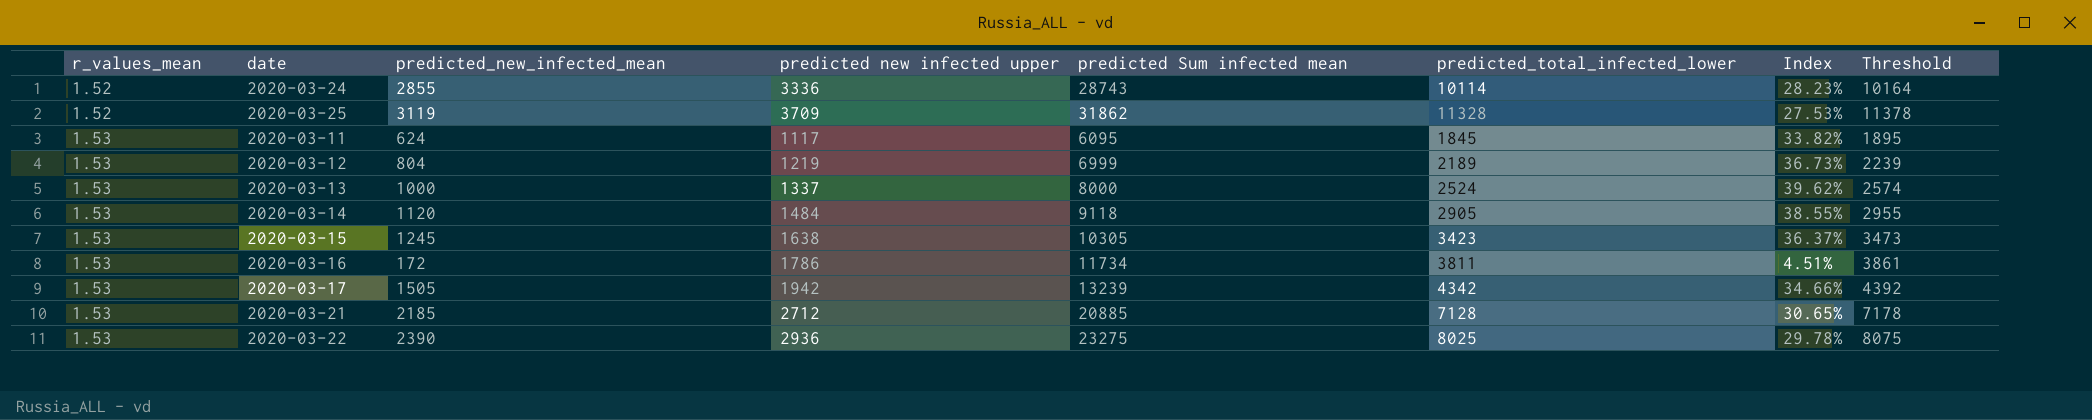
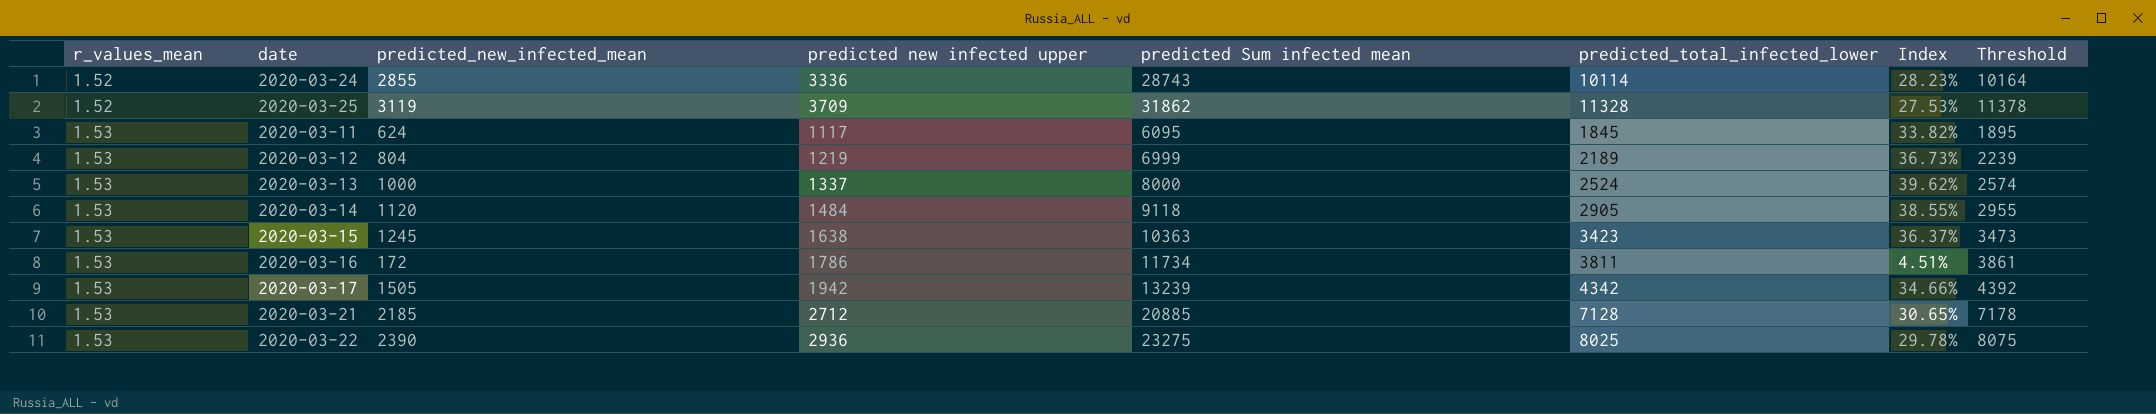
2020-03-15 | predicted Sum infected mean: 10305 -> 10363

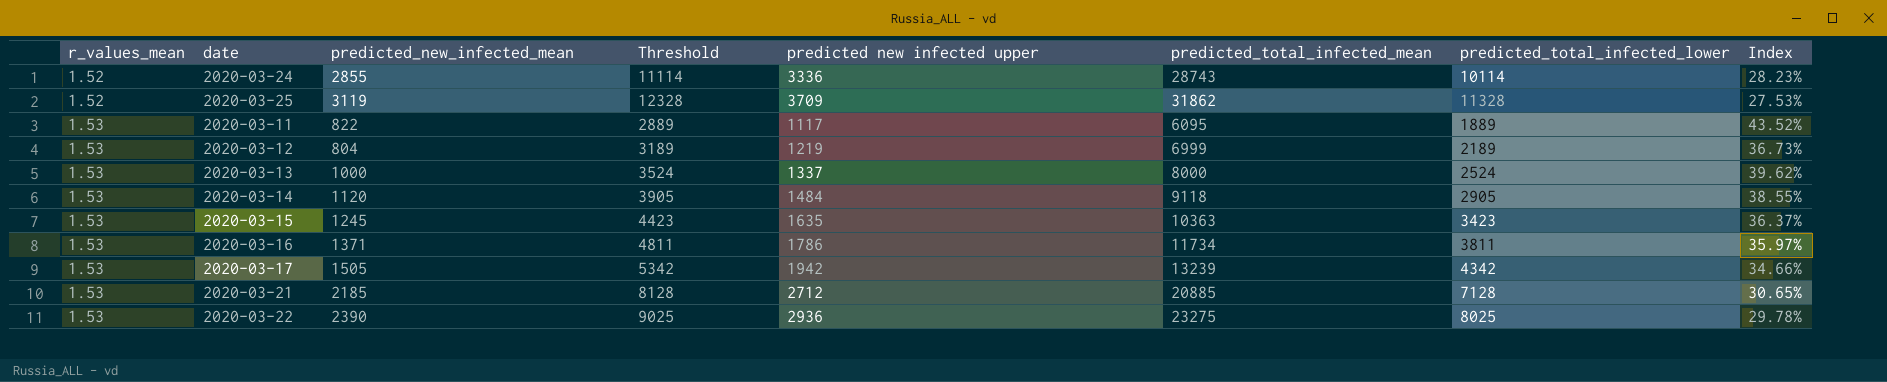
column Threshold | formula: [predicted_total_infected_lower] + 50 -> [predicted_total_infected_lower] + 1000
column Threshold | position: 8 -> 4
column name: predicted Sum infected mean -> predicted_total_infected_mean
2020-03-11 | predicted_new_infected_mean: 624 -> 822
2020-03-11 | predicted_total_infected_lower: 1845 -> 1889
2020-03-11 | Index: 33.82% -> 43.52%
2020-03-15 | predicted new infected upper: 1638 -> 1635
2020-03-16 | predicted_new_infected_mean: 172 -> 1371
2020-03-16 | Index: 4.51% -> 35.97%

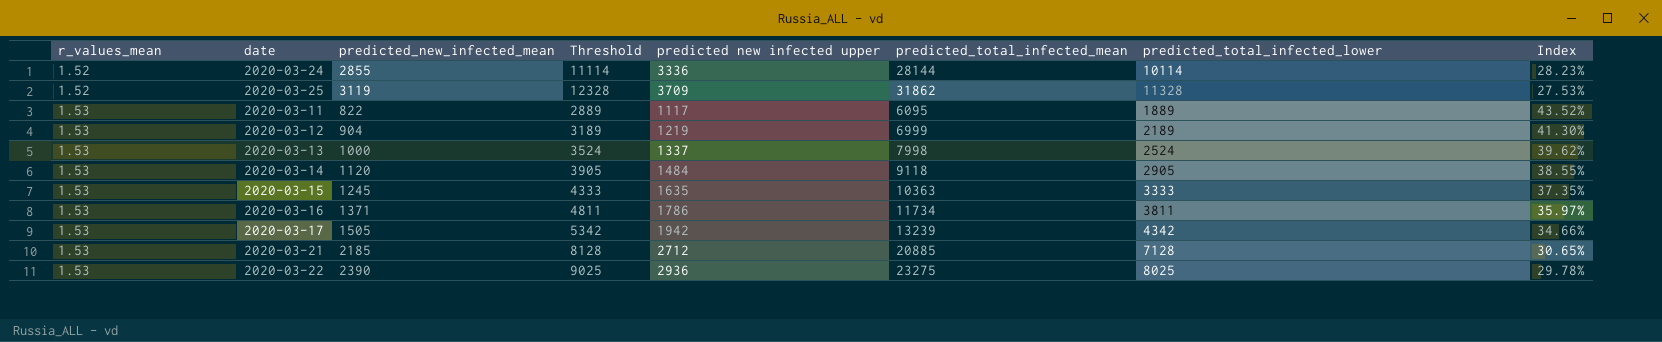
2020-03-24 | predicted_total_infected_mean: 28743 -> 28144
2020-03-12 | predicted_new_infected_mean: 804 -> 904
2020-03-12 | Index: 36.73% -> 41.30%
2020-03-13 | predicted_total_infected_mean: 8000 -> 7998
2020-03-15 | Threshold: 4423 -> 4333
2020-03-15 | predicted_total_infected_lower: 3423 -> 3333
2020-03-15 | Index: 36.37% -> 37.35%

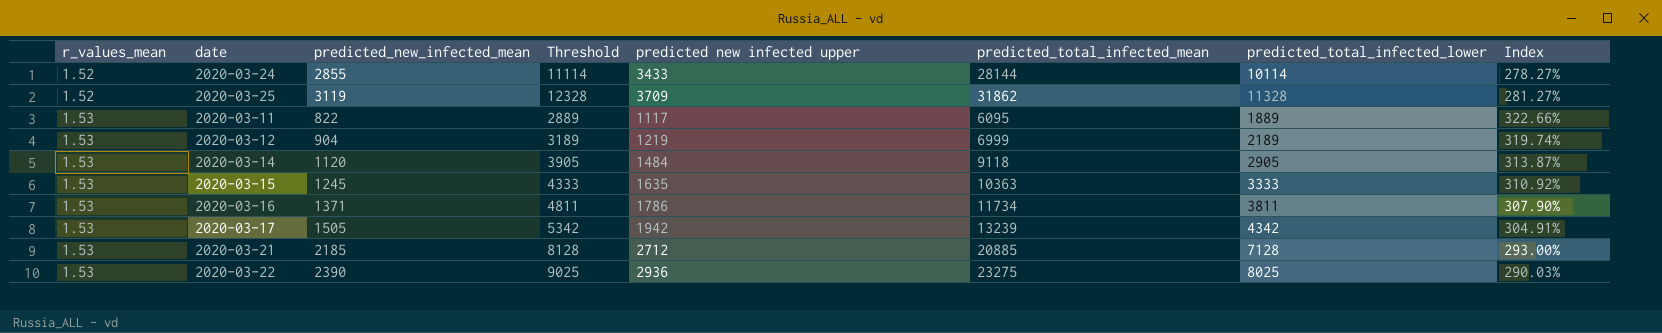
column Index | formula: [predicted_new_infected_mean] / [predicted_total_infected_lower] -> [predicted_total_infected_mean] / [predicted_total_infected_lower]
row 2020-03-13: 1.53 | 1000 | 3524 | 1337 | 7998 | 2524 | 39.62% -> none
2020-03-24 | predicted new infected upper: 3336 -> 3433

